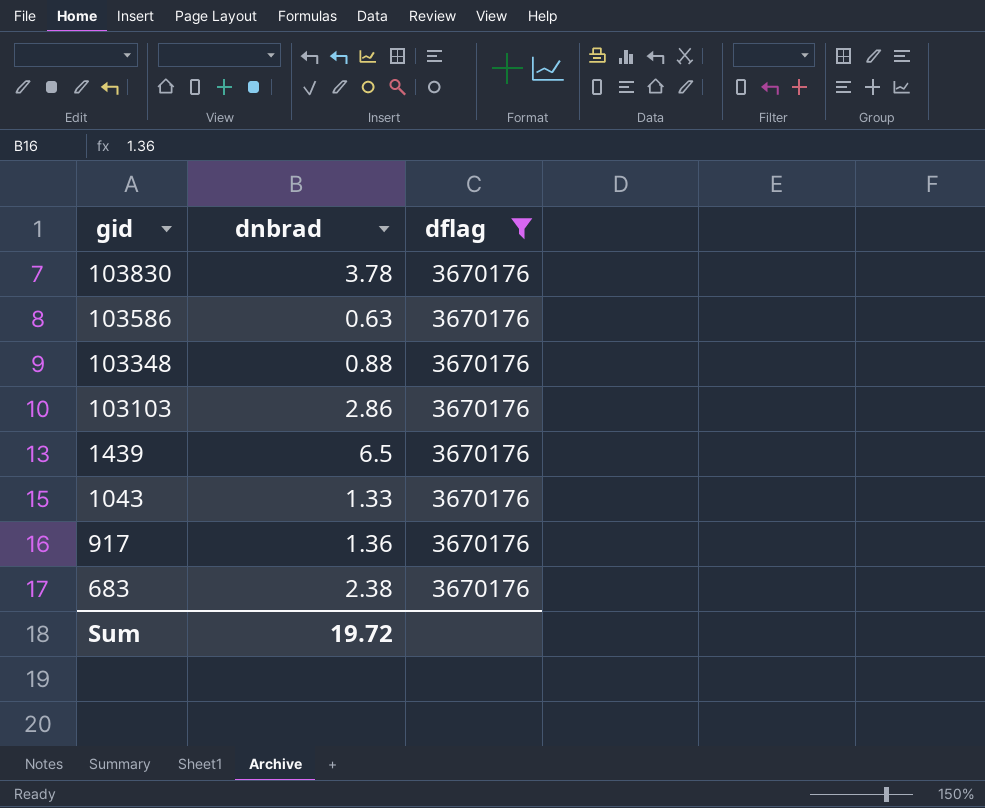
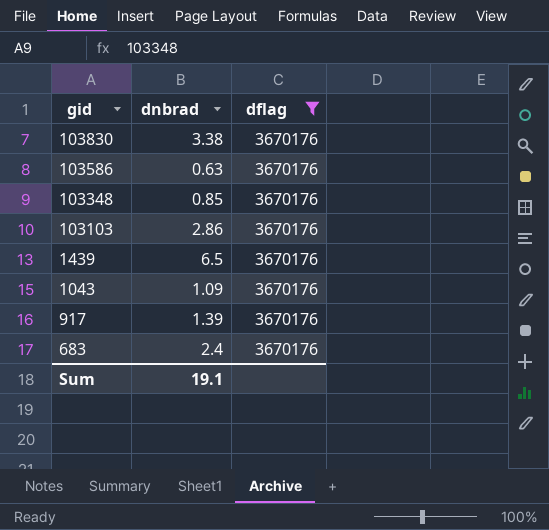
103830 | dnbrad: 3.78 -> 3.38
103348 | dnbrad: 0.88 -> 0.85
1043 | dnbrad: 1.33 -> 1.09
917 | dnbrad: 1.36 -> 1.39
683 | dnbrad: 2.38 -> 2.4
Sum | dnbrad: 19.72 -> 19.1

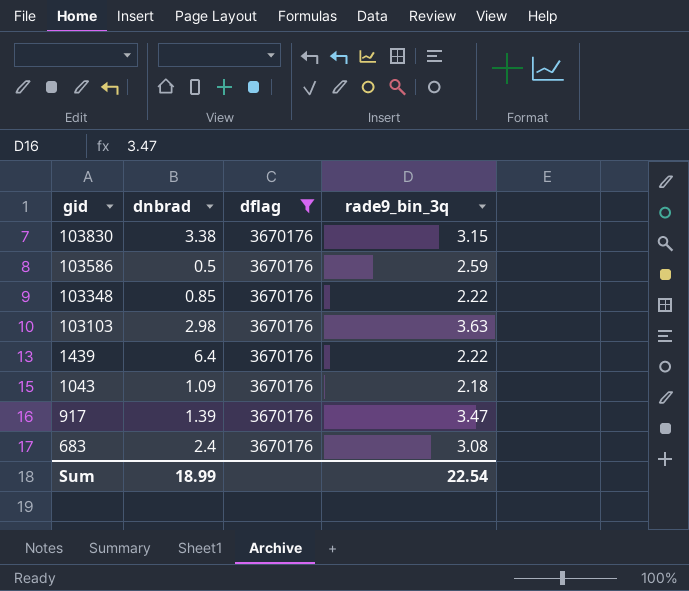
column rade9_bin_3q | position: none -> 4
103586 | dnbrad: 0.63 -> 0.5
103103 | dnbrad: 2.86 -> 2.98
1439 | dnbrad: 6.5 -> 6.4
Sum | dnbrad: 19.1 -> 18.99

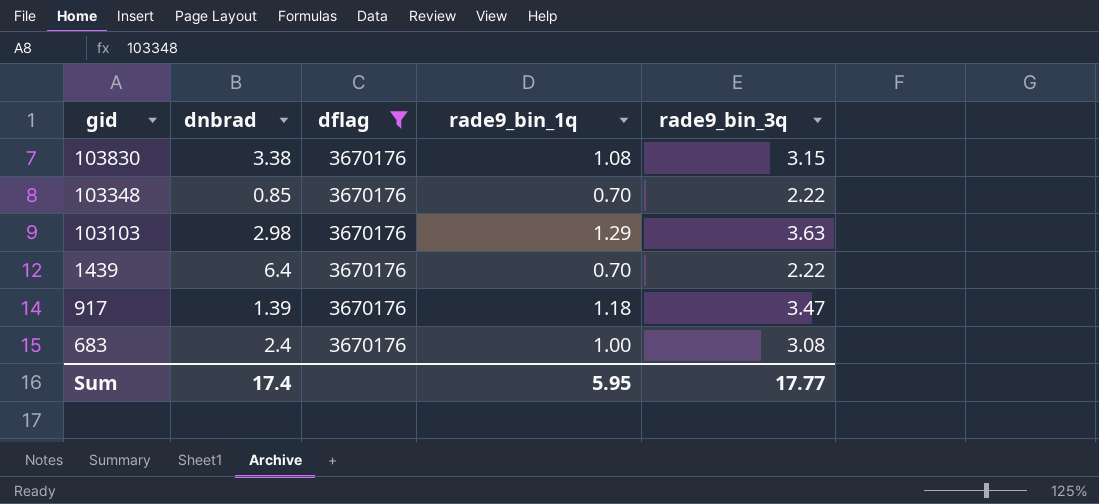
column rade9_bin_1q | position: none -> 4
row 103586: 0.5 | 3670176 | 2.59 -> none
row 1043: 1.09 | 3670176 | 2.18 -> none
Sum | dnbrad: 18.99 -> 17.4
Sum | rade9_bin_3q: 22.54 -> 17.77

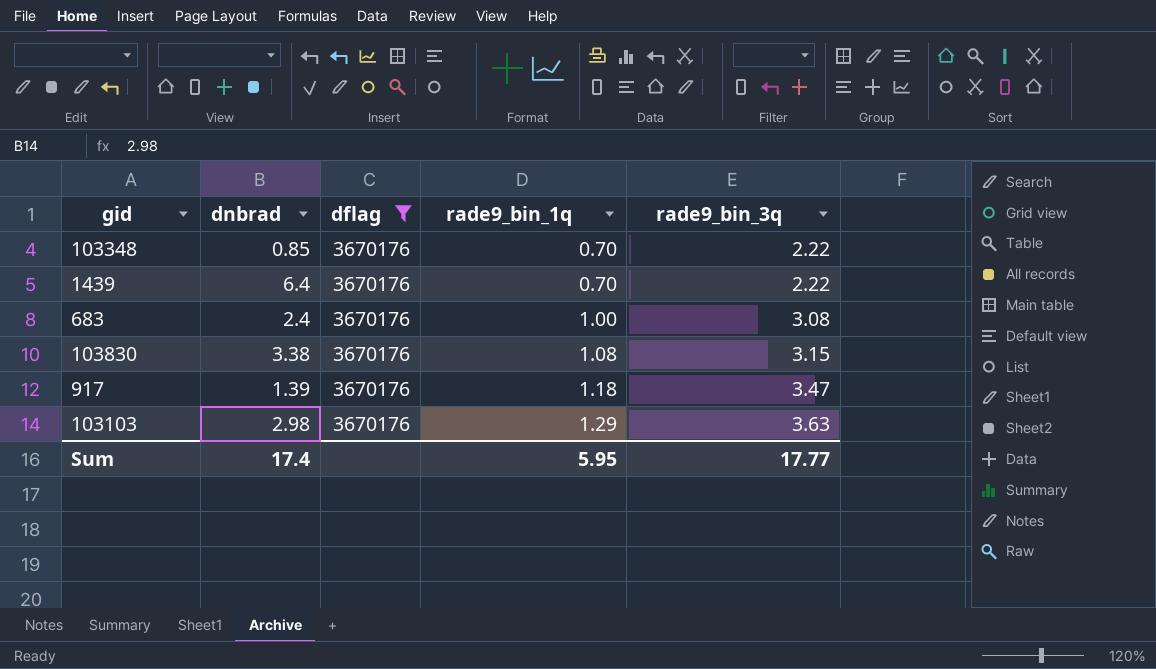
row order: gid descending -> rade9_bin_1q ascending

